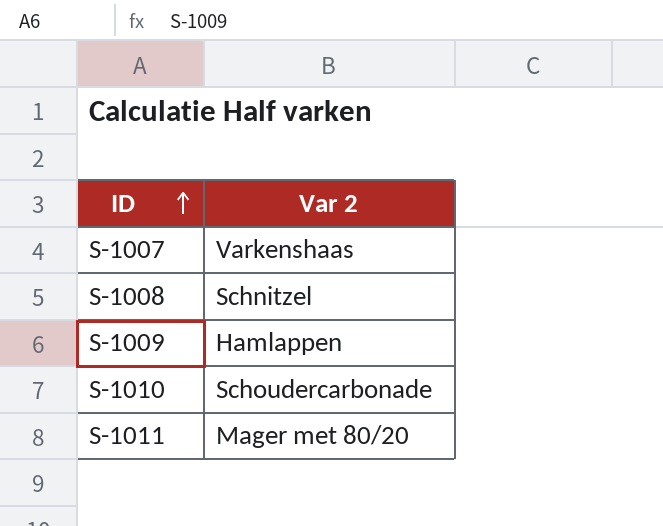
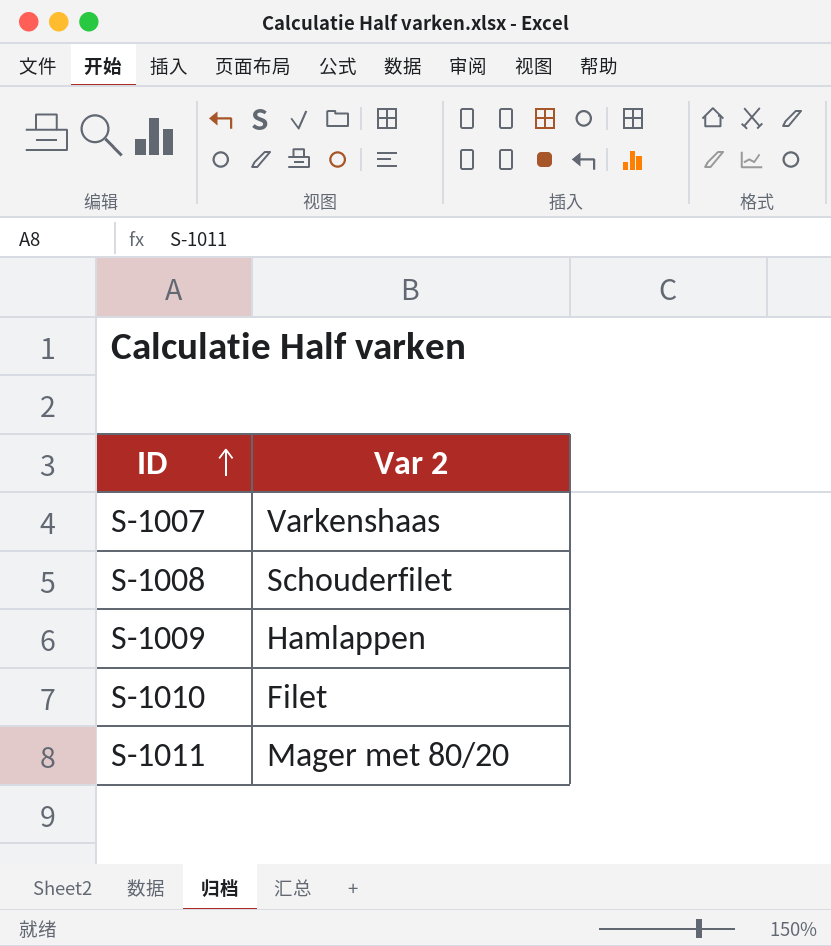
S-1008 | Var 2: Schnitzel -> Schouderfilet
S-1010 | Var 2: Schoudercarbonade -> Filet

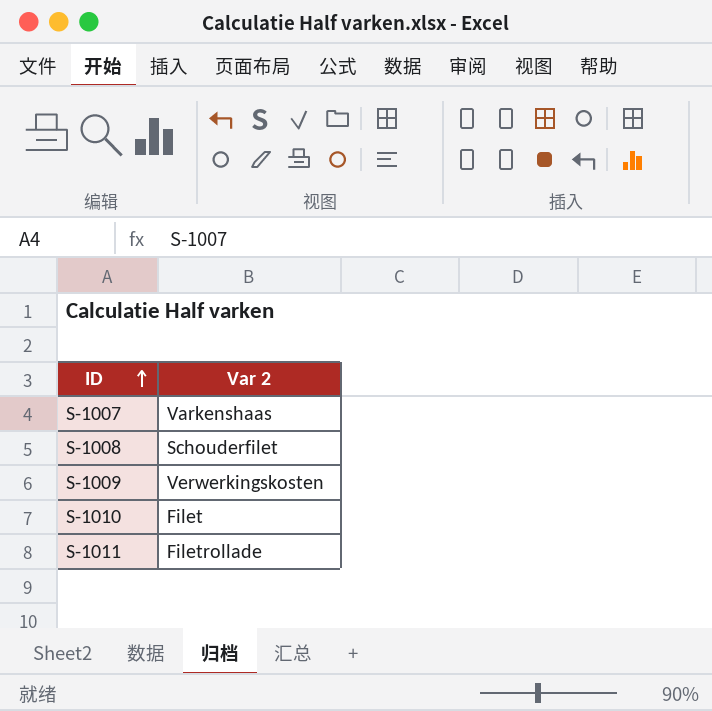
S-1009 | Var 2: Hamlappen -> Verwerkingskosten
S-1011 | Var 2: Mager met 80/20 -> Filetrollade

